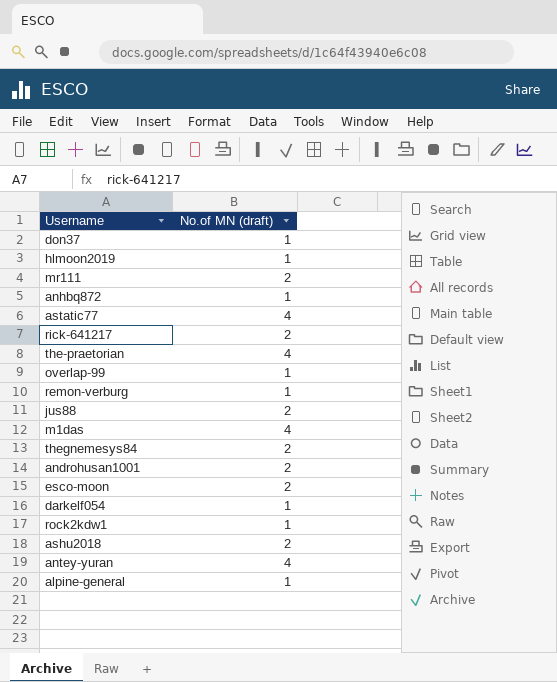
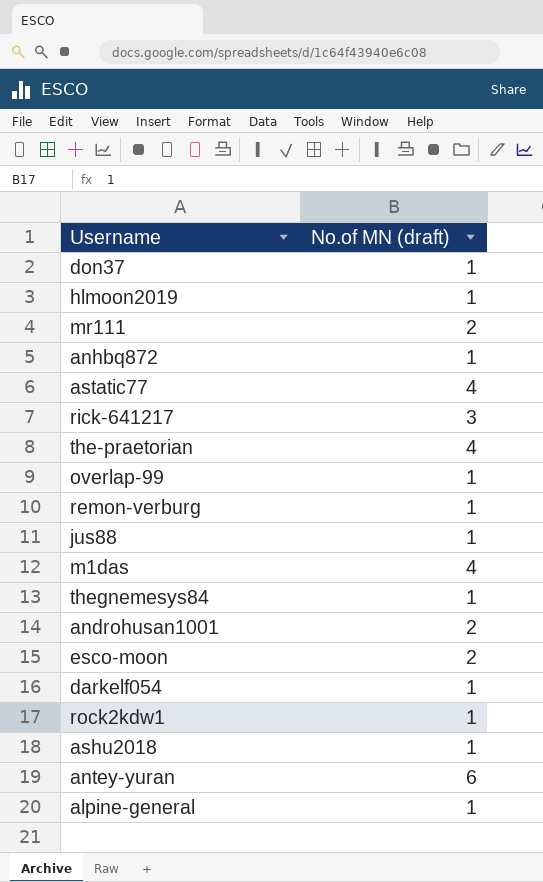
rick-641217 | No.of MN (draft): 2 -> 3
jus88 | No.of MN (draft): 2 -> 1
thegnemesys84 | No.of MN (draft): 2 -> 1
ashu2018 | No.of MN (draft): 2 -> 1
antey-yuran | No.of MN (draft): 4 -> 6

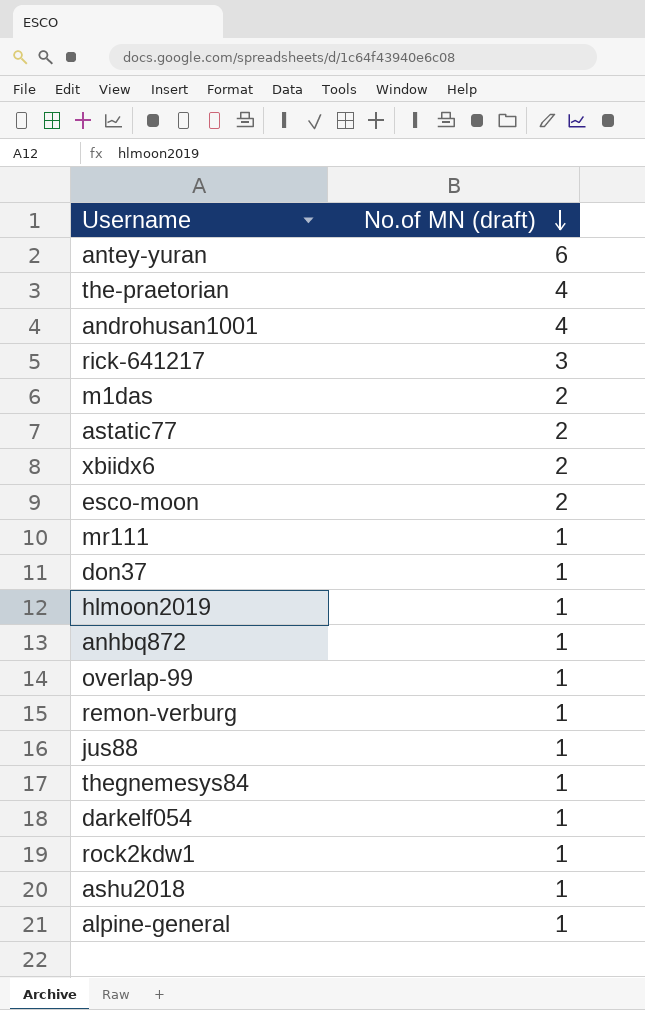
row order: none -> No.of MN (draft) descending
androhusan1001 | No.of MN (draft): 2 -> 4
m1das | No.of MN (draft): 4 -> 2
astatic77 | No.of MN (draft): 4 -> 2
row xbiidx6: none -> 2
mr111 | No.of MN (draft): 2 -> 1

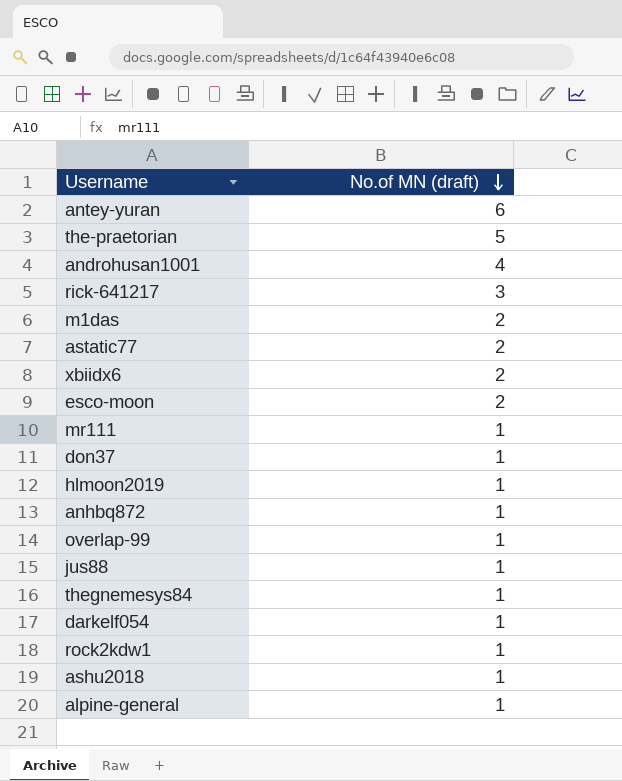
row remon-verburg: 1 -> none
the-praetorian | No.of MN (draft): 4 -> 5

